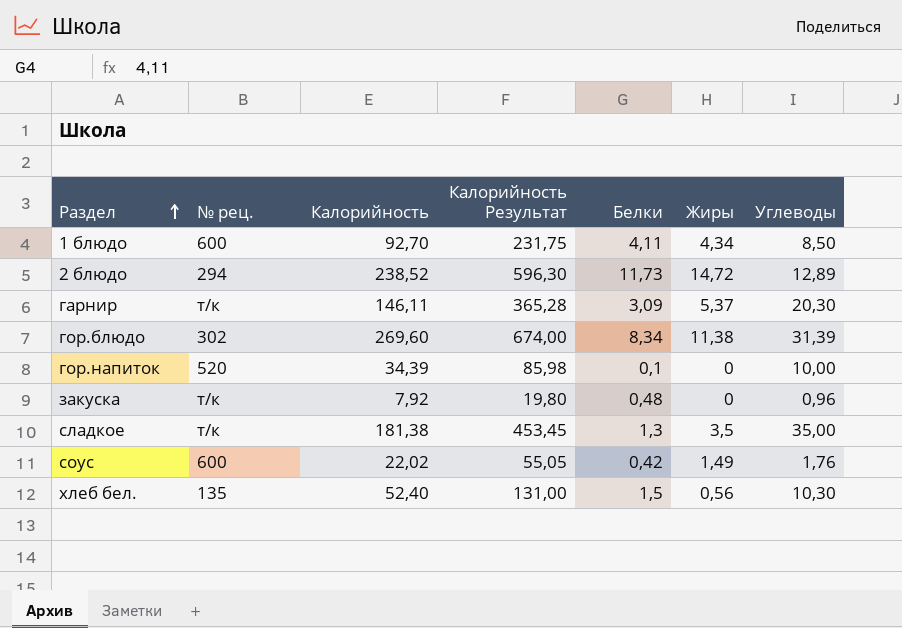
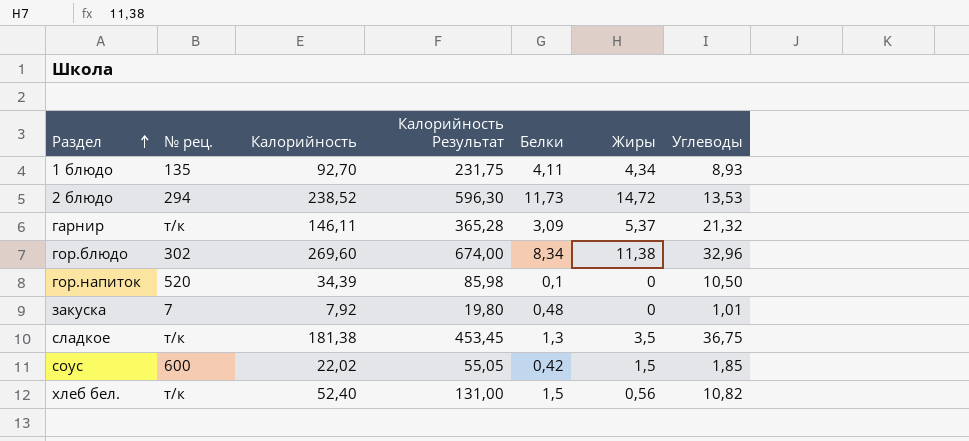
1 блюдо | № рец.: 600 -> 135
1 блюдо | Углеводы: 8,50 -> 8,93
2 блюдо | Углеводы: 12,89 -> 13,53
гарнир | Углеводы: 20,30 -> 21,32
гор.блюдо | Углеводы: 31,39 -> 32,96
гор.напиток | Углеводы: 10,00 -> 10,50
закуска | № рец.: т/к -> 7
закуска | Углеводы: 0,96 -> 1,01
сладкое | Углеводы: 35,00 -> 36,75
соус | Жиры: 1,49 -> 1,5
соус | Углеводы: 1,76 -> 1,85
хлеб бел. | № рец.: 135 -> т/к
хлеб бел. | Углеводы: 10,30 -> 10,82

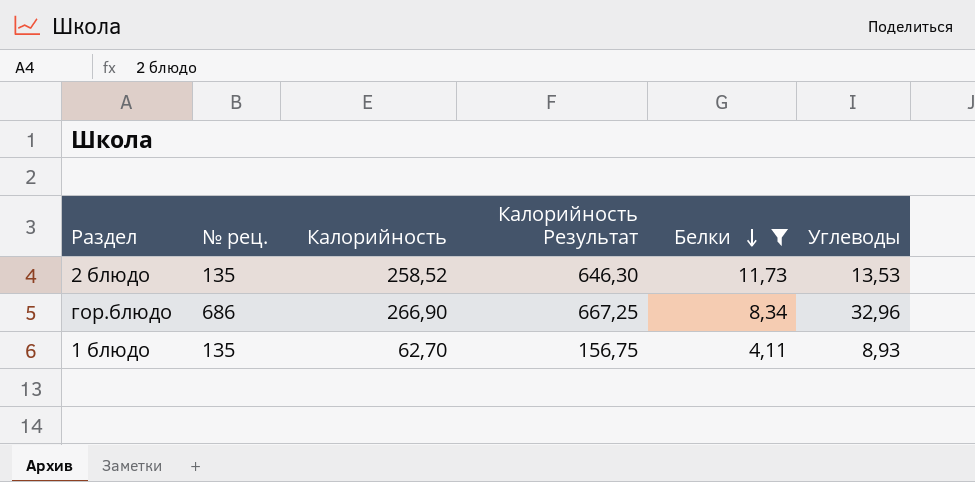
filter: none -> Белки >= 4,11
row order: Раздел ascending -> Белки descending
column Жиры | position: 6 -> none
2 блюдо | № рец.: 294 -> 135
2 блюдо | Калорийность: 238,52 -> 258,52
2 блюдо | Калорийность Результат: 596,30 -> 646,30
гор.блюдо | № рец.: 302 -> 686
гор.блюдо | Калорийность: 269,60 -> 266,90
гор.блюдо | Калорийность Результат: 674,00 -> 667,25
1 блюдо | Калорийность: 92,70 -> 62,70
1 блюдо | Калорийность Результат: 231,75 -> 156,75

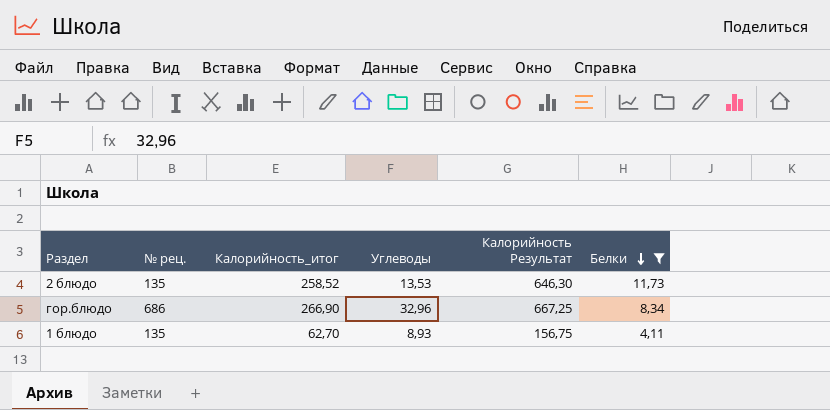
column name: Калорийность -> Калорийность_итог
column Углеводы | position: 6 -> 4

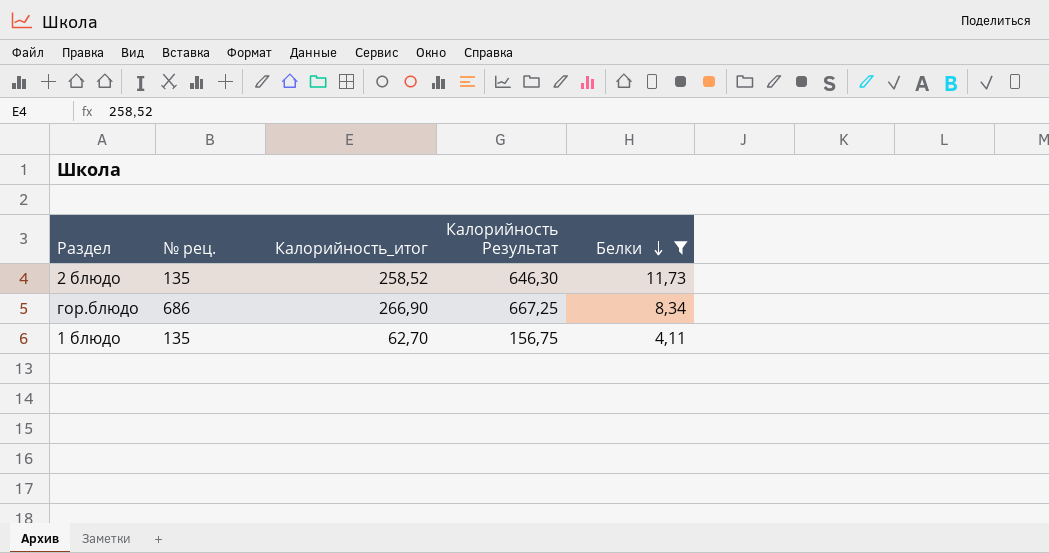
column Углеводы | position: 4 -> none

